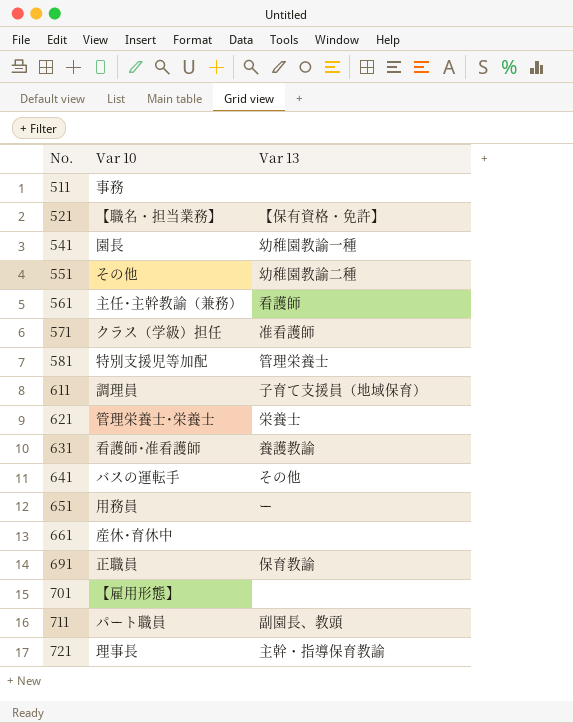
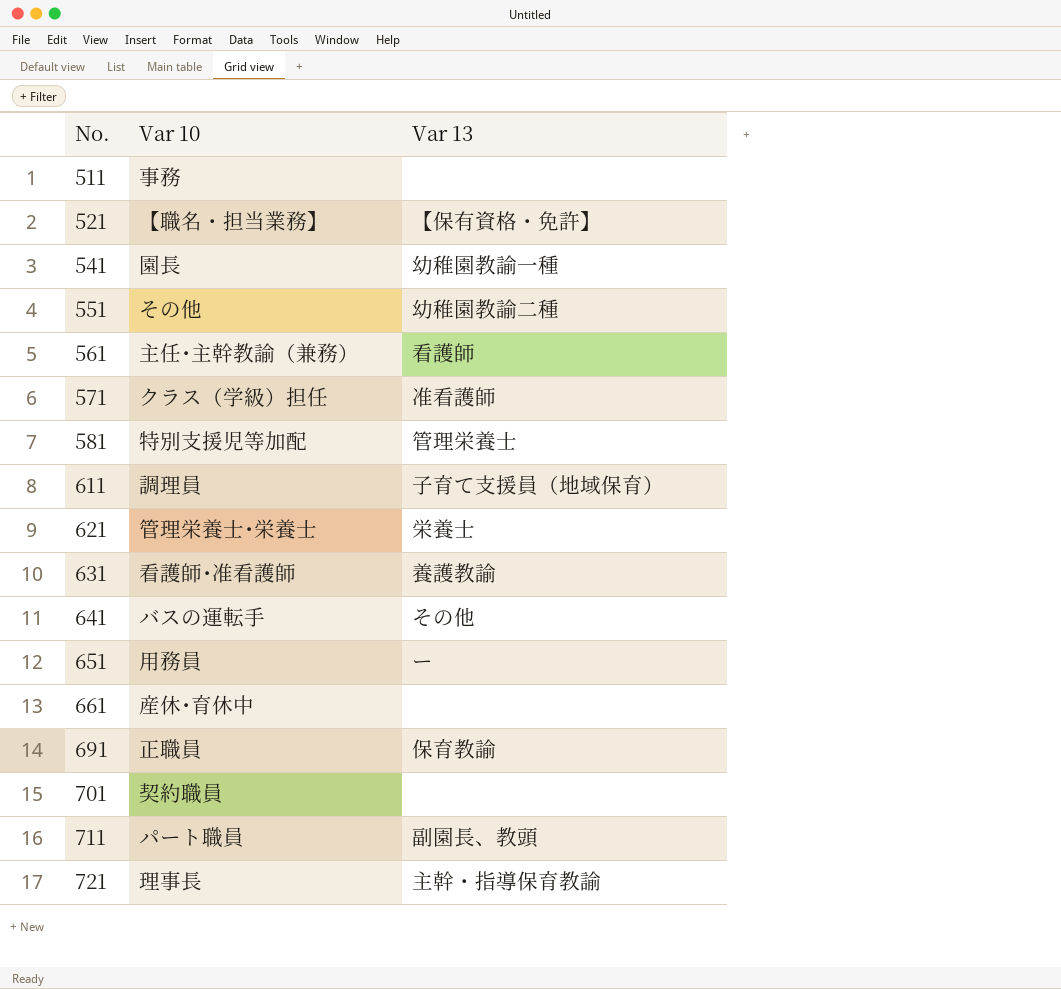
701 | Var 10: 【雇用形態】 -> 契約職員

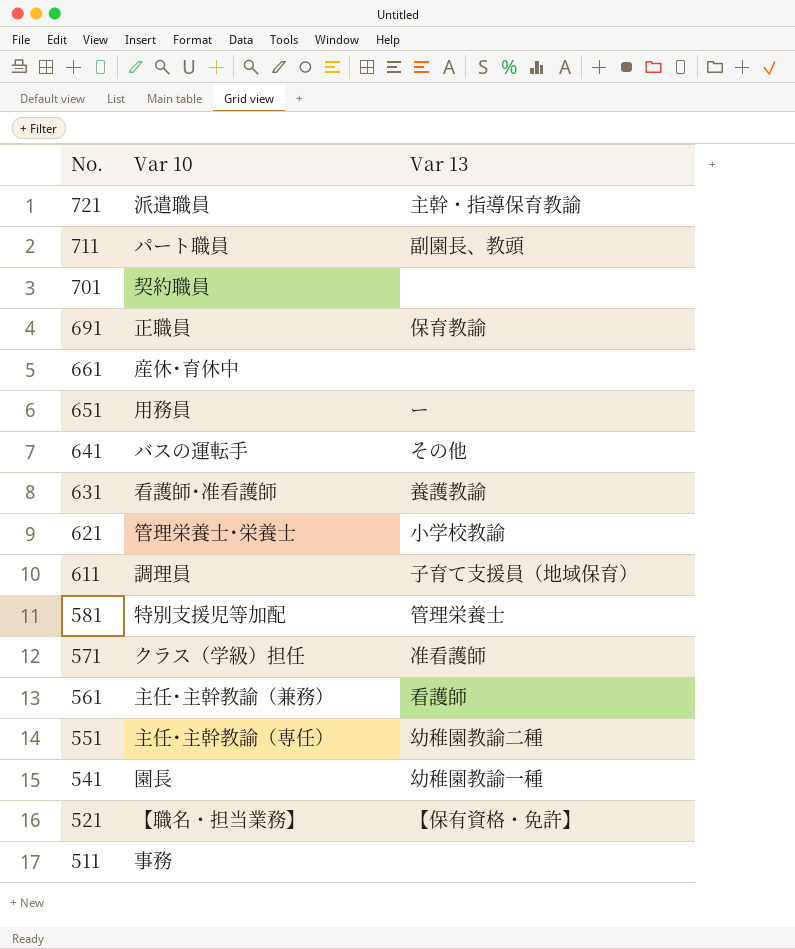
row order: No. ascending -> No. descending
721 | Var 10: 理事長 -> 派遣職員
621 | Var 13: 栄養士 -> 小学校教諭
551 | Var 10: その他 -> 主任･主幹教諭（専任）

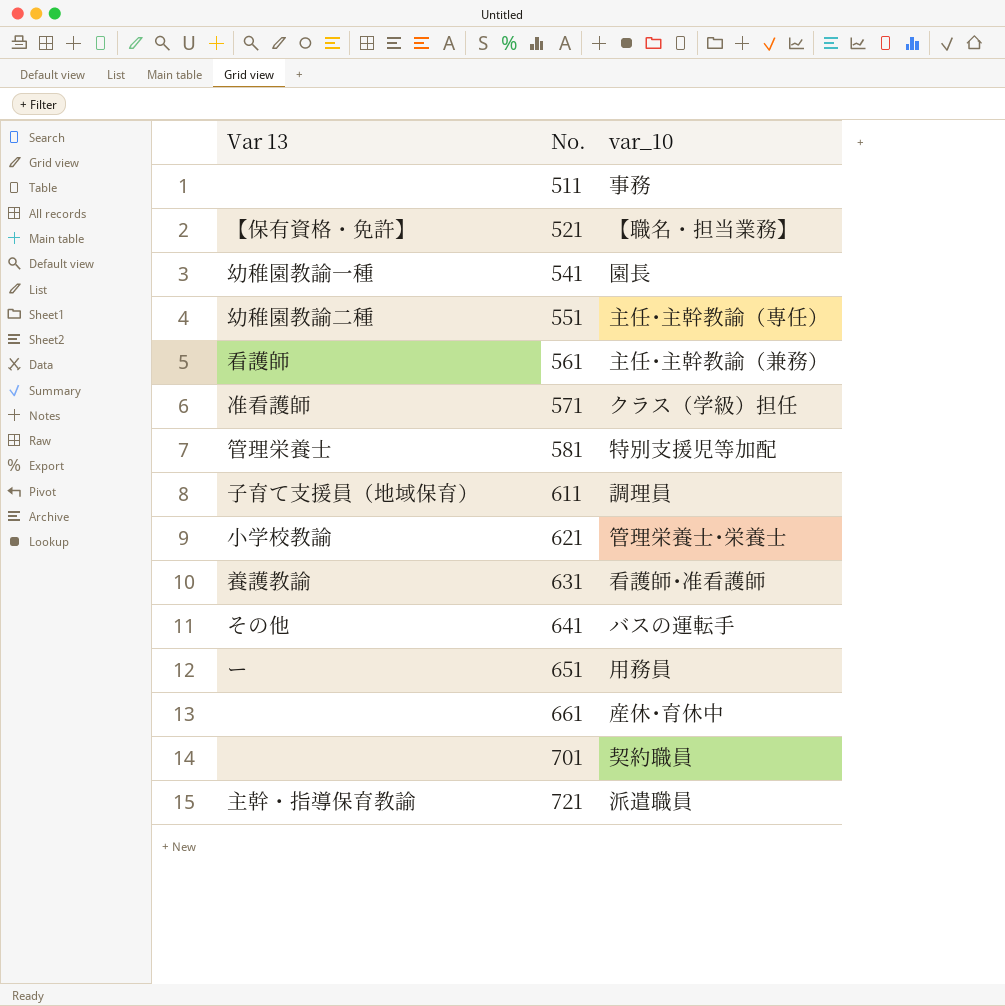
row order: No. descending -> No. ascending
column Var 13 | position: 3 -> 1
column name: Var 10 -> var_10
row 711: パート職員 | 副園長、教頭 -> none
row 691: 正職員 | 保育教諭 -> none

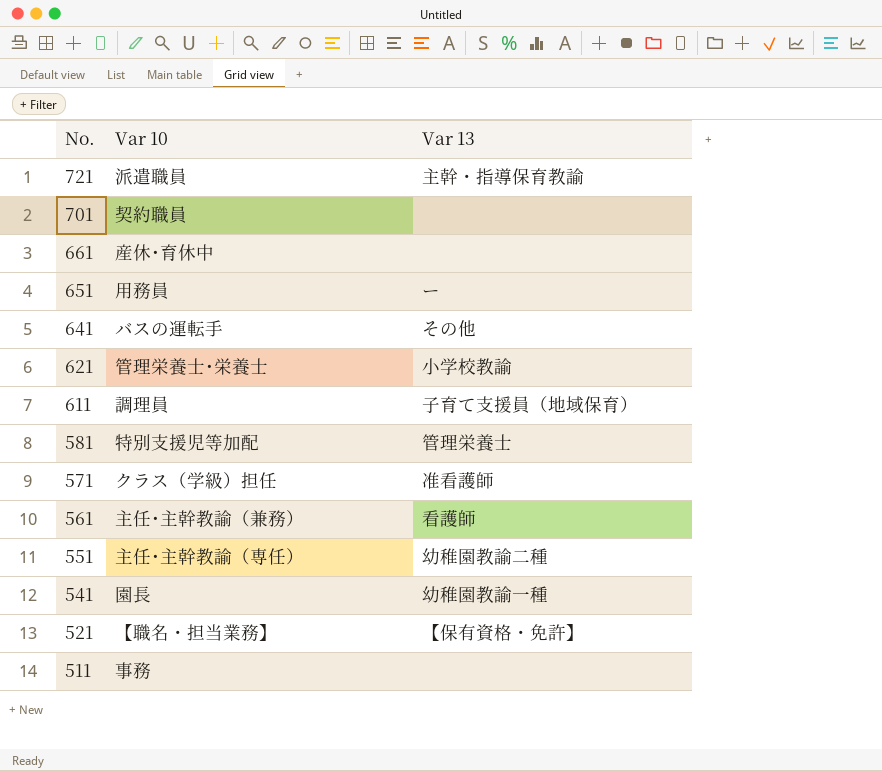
row order: No. ascending -> No. descending
column name: var_10 -> Var 10
column Var 13 | position: 1 -> 3
row 631: 養護教諭 | 看護師･准看護師 -> none

